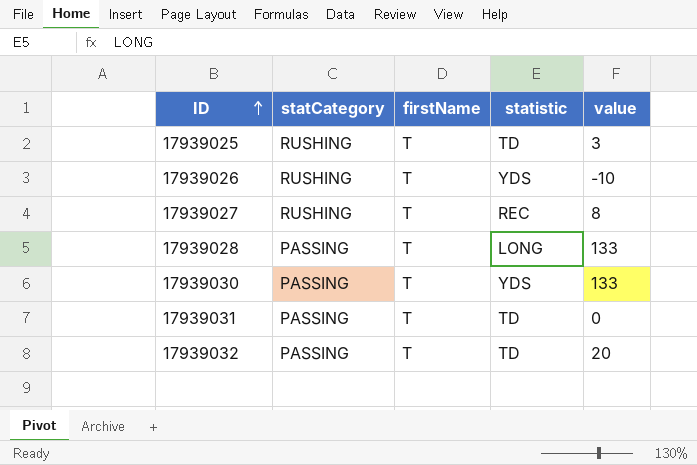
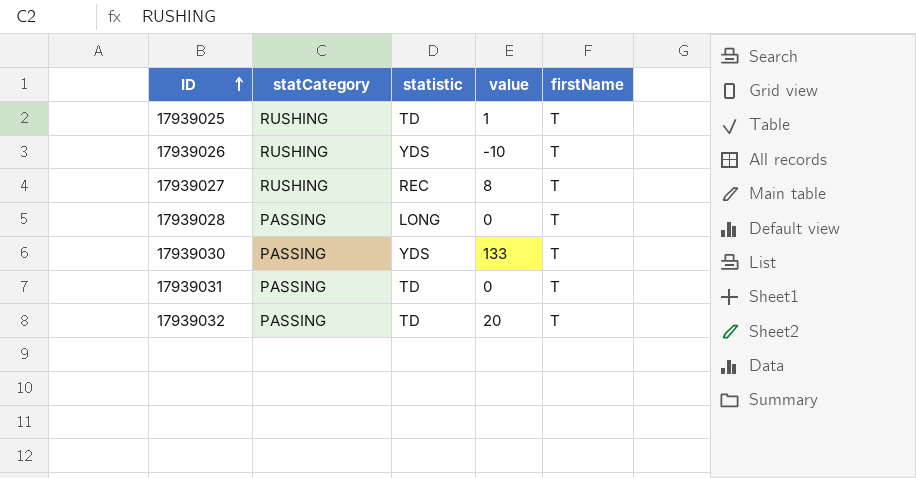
column firstName | position: 3 -> 5
17939025 | value: 3 -> 1
17939028 | value: 133 -> 0

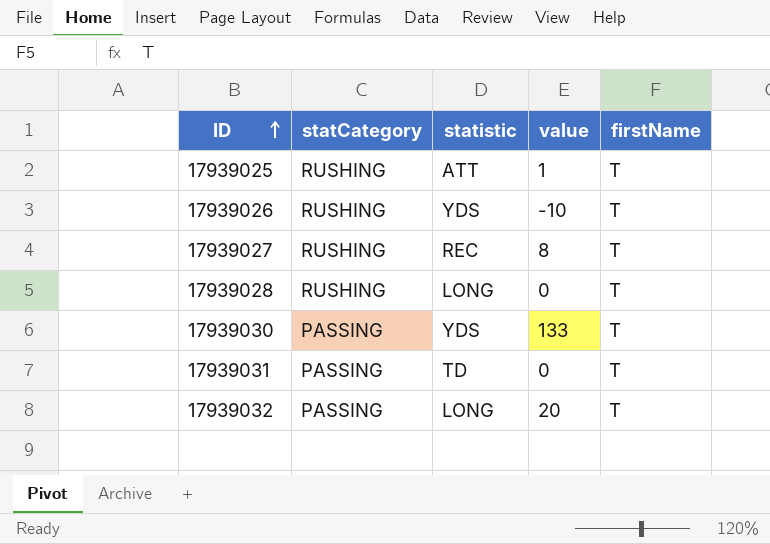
17939025 | statistic: TD -> ATT
17939028 | statCategory: PASSING -> RUSHING
17939032 | statistic: TD -> LONG

